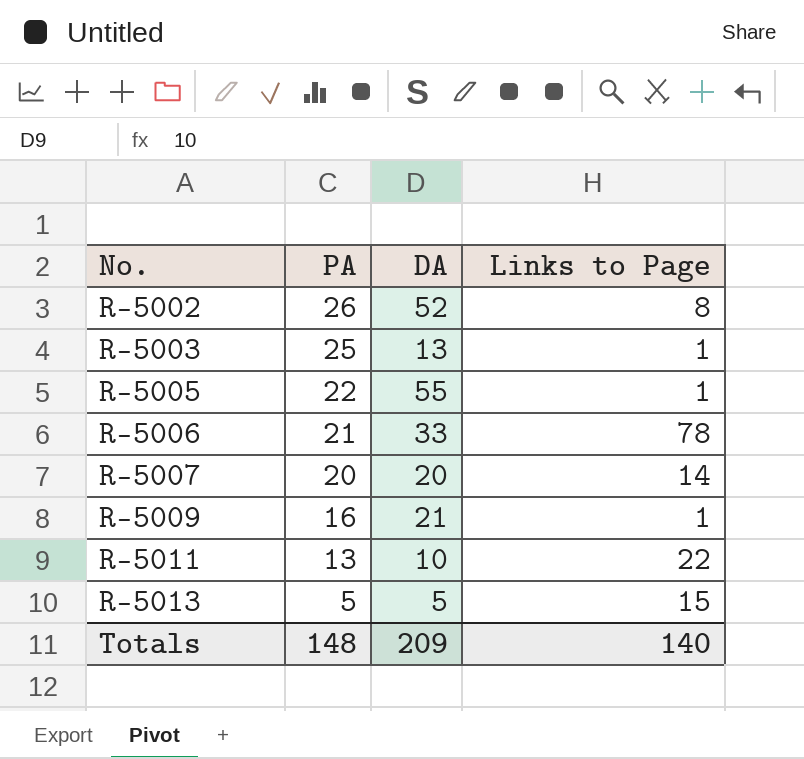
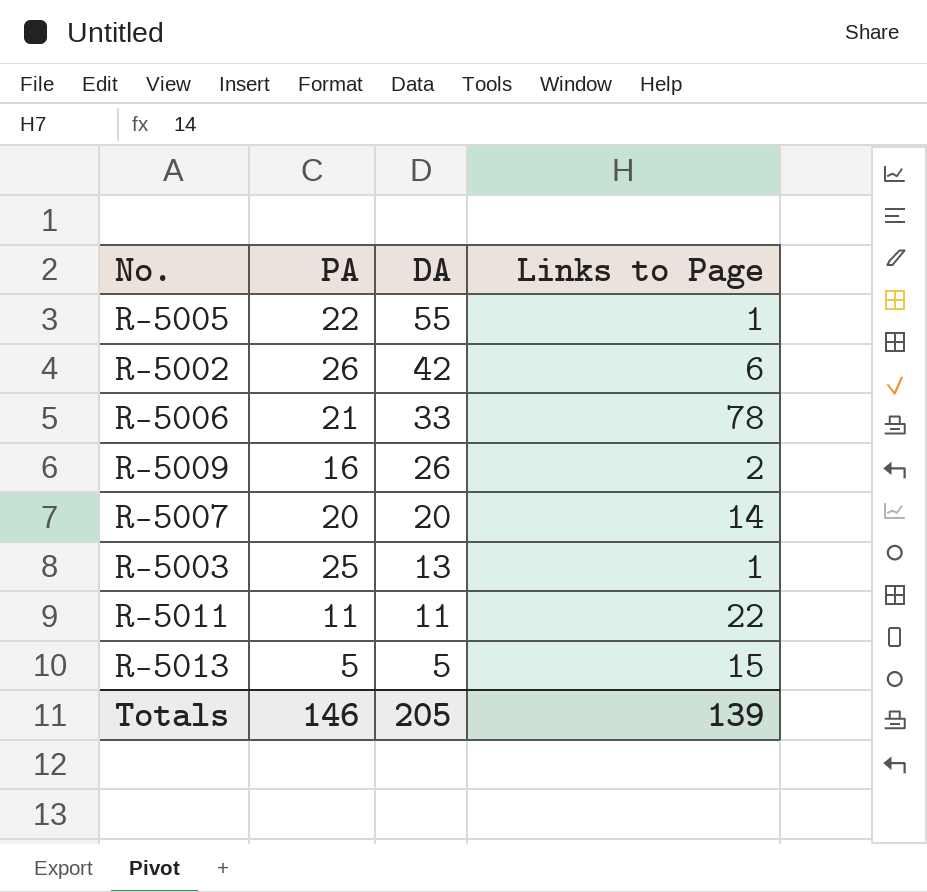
row order: No. ascending -> DA descending
R-5002 | DA: 52 -> 42
R-5002 | Links to Page: 8 -> 6
R-5009 | DA: 21 -> 26
R-5009 | Links to Page: 1 -> 2
R-5011 | PA: 13 -> 11
R-5011 | DA: 10 -> 11
Totals | PA: 148 -> 146
Totals | DA: 209 -> 205
Totals | Links to Page: 140 -> 139

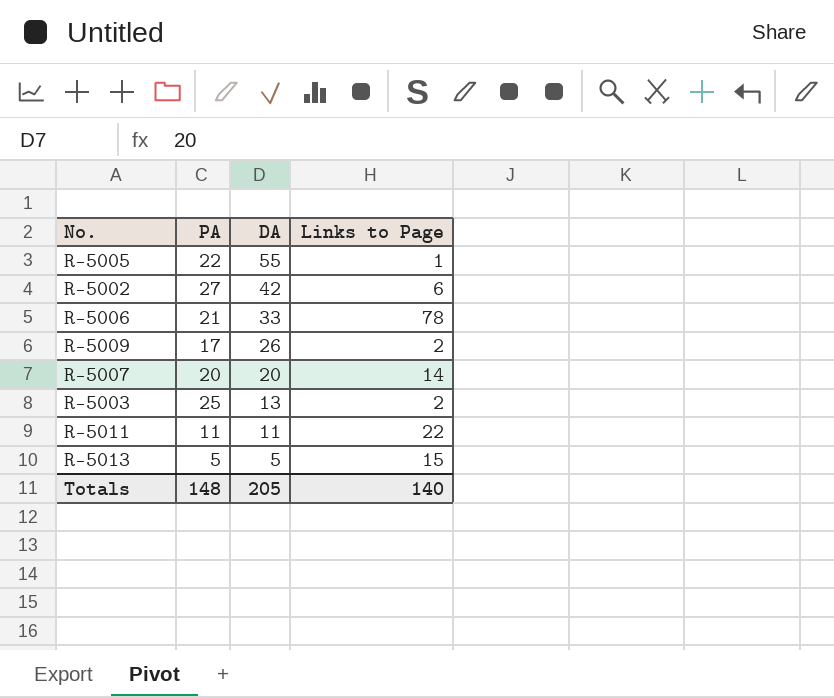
R-5002 | PA: 26 -> 27
R-5009 | PA: 16 -> 17
R-5003 | Links to Page: 1 -> 2
Totals | PA: 146 -> 148
Totals | Links to Page: 139 -> 140

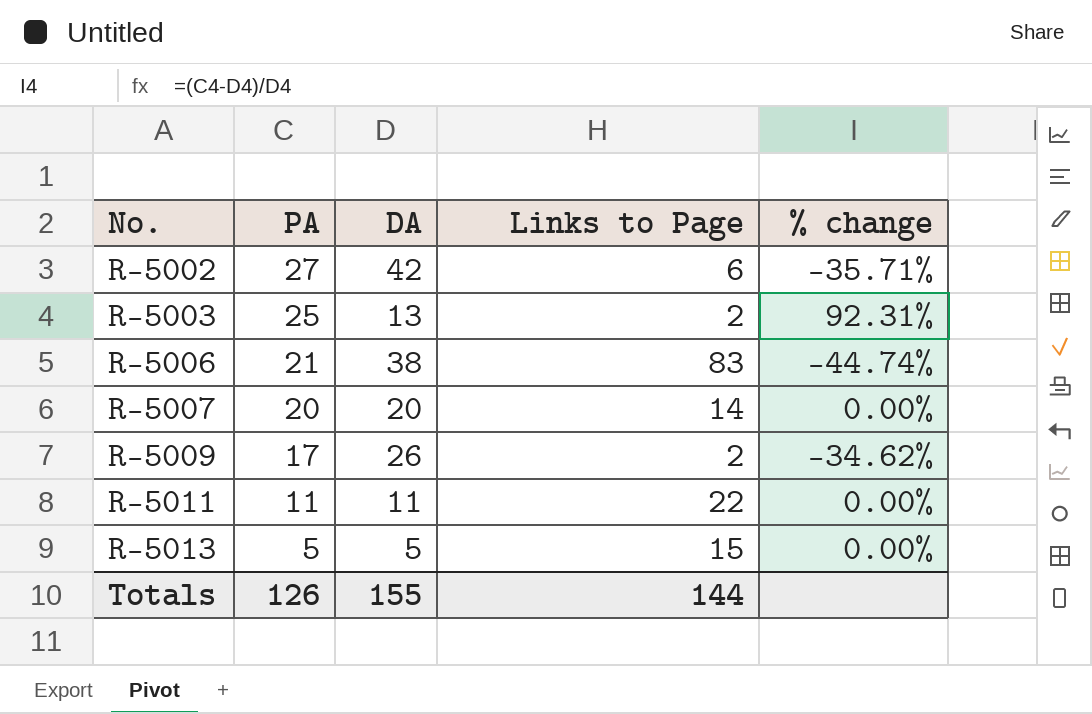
row order: DA descending -> No. ascending
column % change | formula: none -> ([PA] - [DA]) / [DA]
row R-5005: 22 | 55 | 1 -> none
R-5006 | DA: 33 -> 38
R-5006 | Links to Page: 78 -> 83
Totals | PA: 148 -> 126
Totals | DA: 205 -> 155
Totals | Links to Page: 140 -> 144

